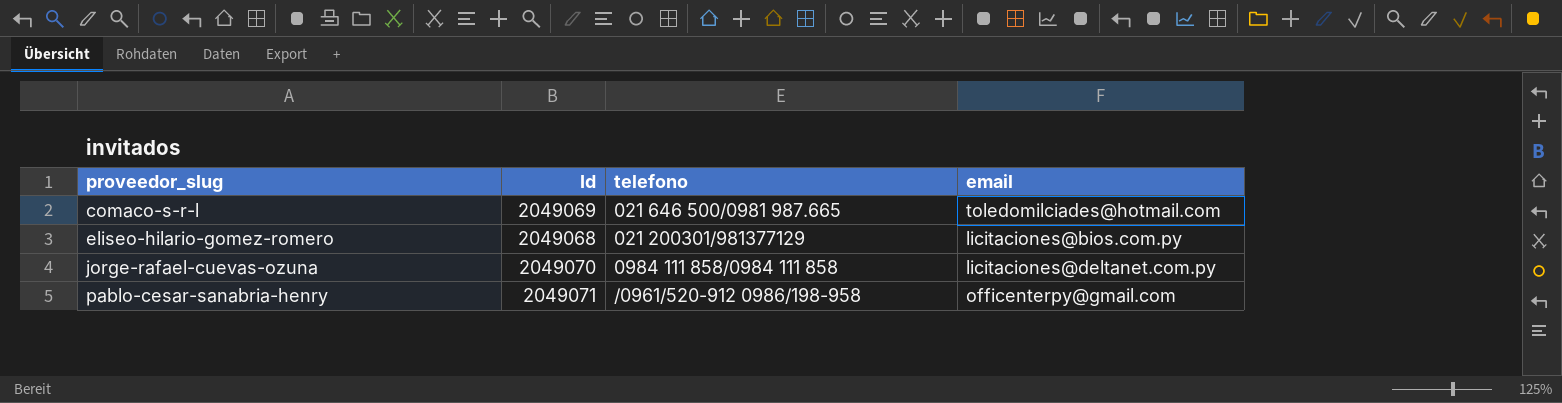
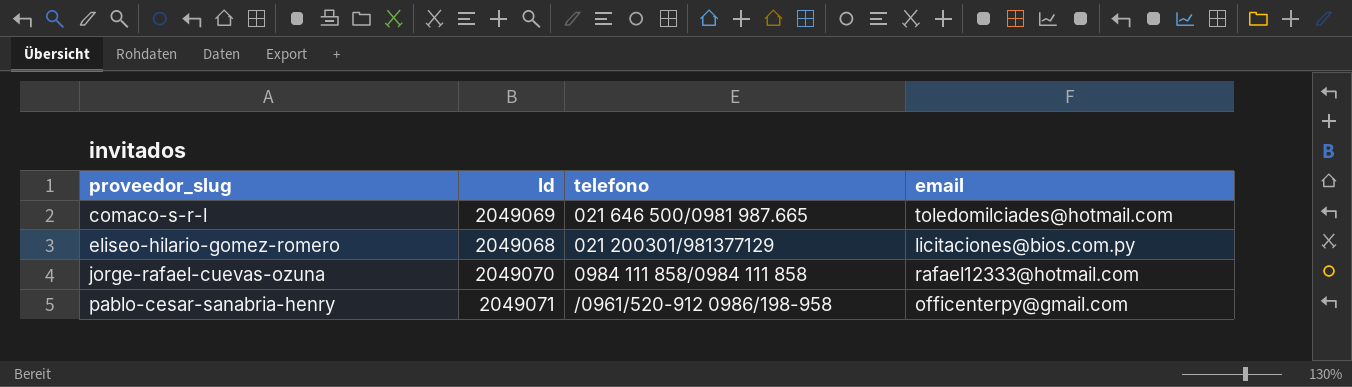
jorge-rafael-cuevas-ozuna | email: licitaciones@deltanet.com.py -> rafael12333@hotmail.com

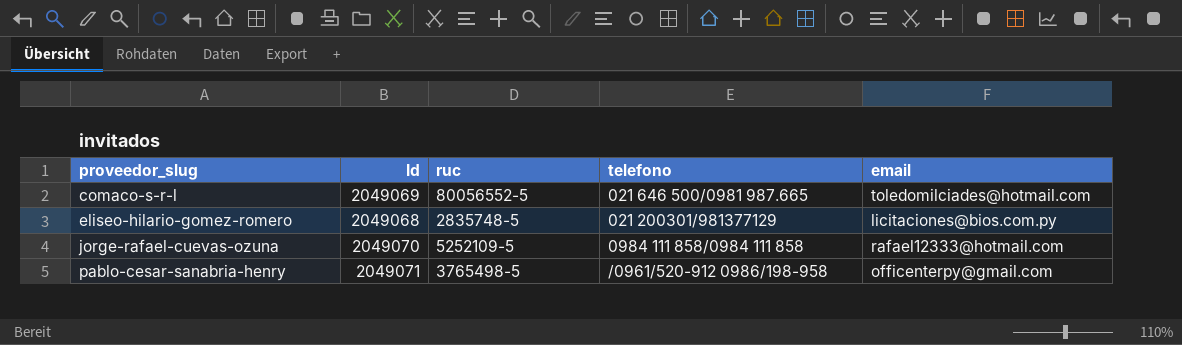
column ruc | position: none -> 3

